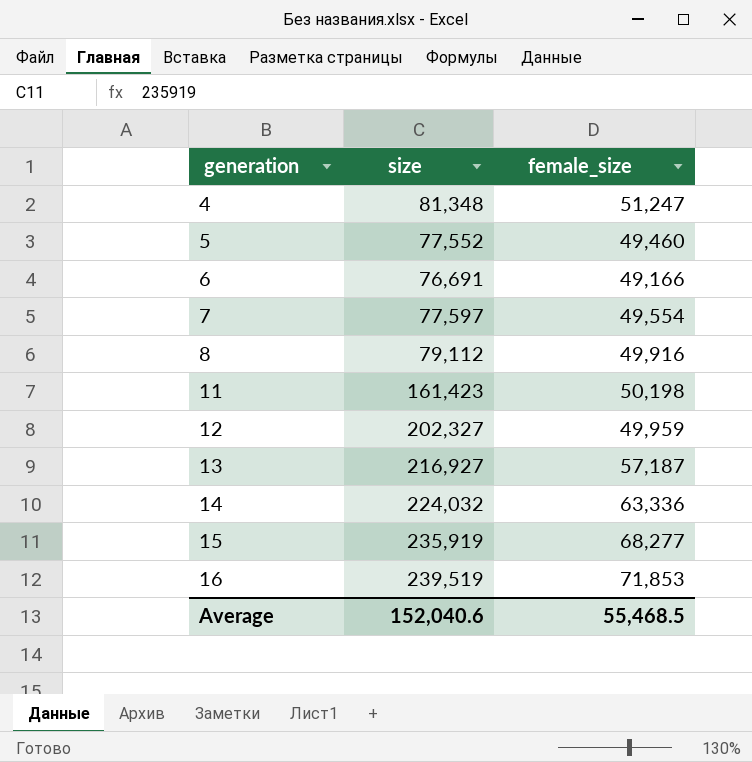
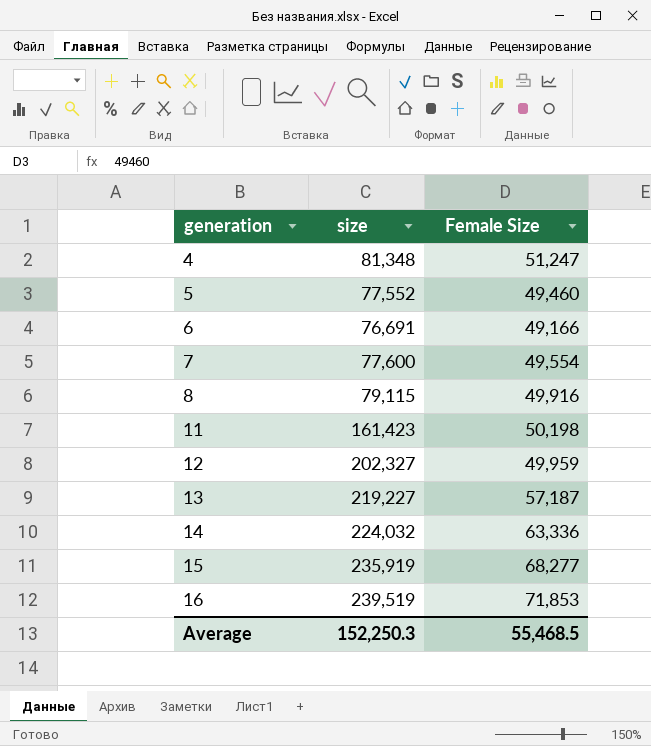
column name: female_size -> Female Size
7 | size: 77,597 -> 77,600
8 | size: 79,112 -> 79,115
13 | size: 216,927 -> 219,227
Average | size: 152,040.6 -> 152,250.3

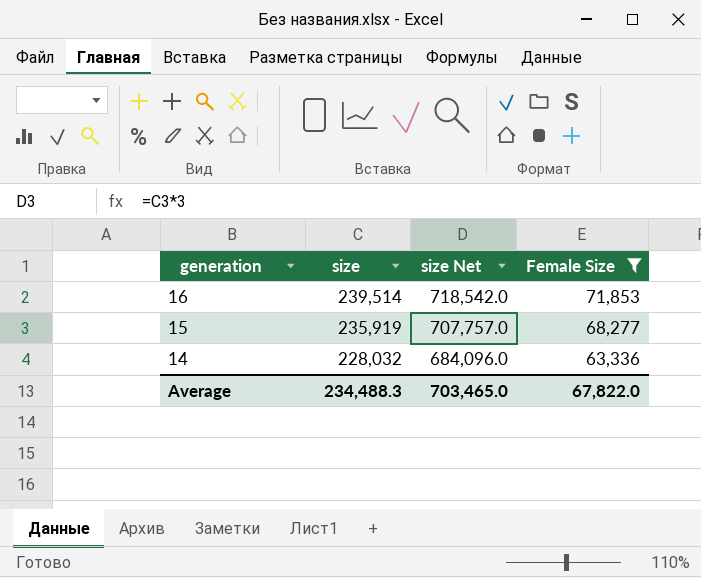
filter: none -> Female Size >= 63,336
row order: generation ascending -> generation descending
column size Net | formula: none -> [size] * 3
16 | size: 239,519 -> 239,514
14 | size: 224,032 -> 228,032
Average | size: 152,250.3 -> 234,488.3
Average | Female Size: 55,468.5 -> 67,822.0

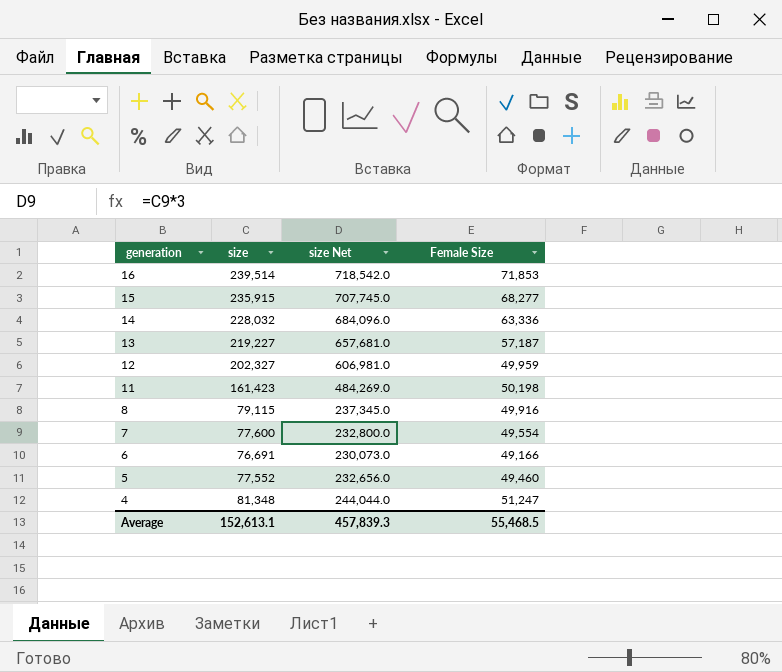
filter: Female Size >= 63,336 -> none
15 | size: 235,919 -> 235,915
15 | size Net: 707,757.0 -> 707,745.0
Average | size: 234,488.3 -> 152,613.1
Average | size Net: 703,465.0 -> 457,839.3
Average | Female Size: 67,822.0 -> 55,468.5

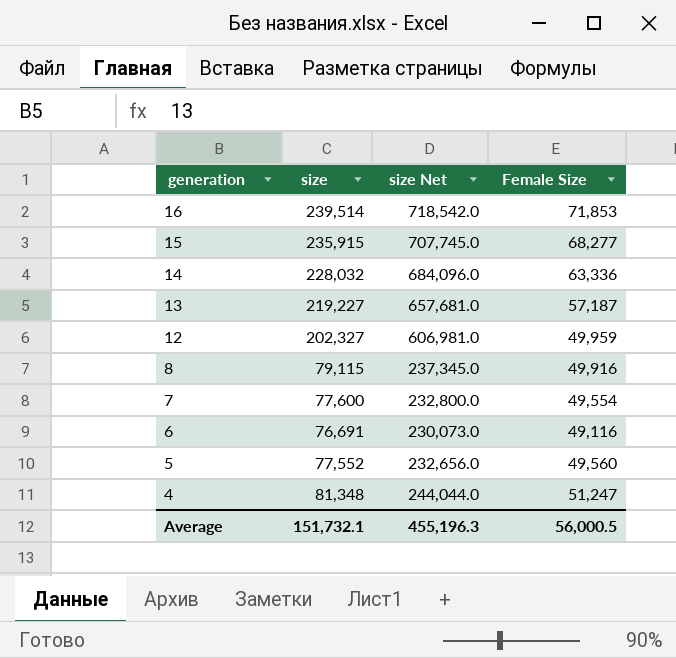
row 11: 161,423 | 484,269.0 | 50,198 -> none
6 | Female Size: 49,166 -> 49,116
5 | Female Size: 49,460 -> 49,560
Average | size: 152,613.1 -> 151,732.1
Average | size Net: 457,839.3 -> 455,196.3
Average | Female Size: 55,468.5 -> 56,000.5

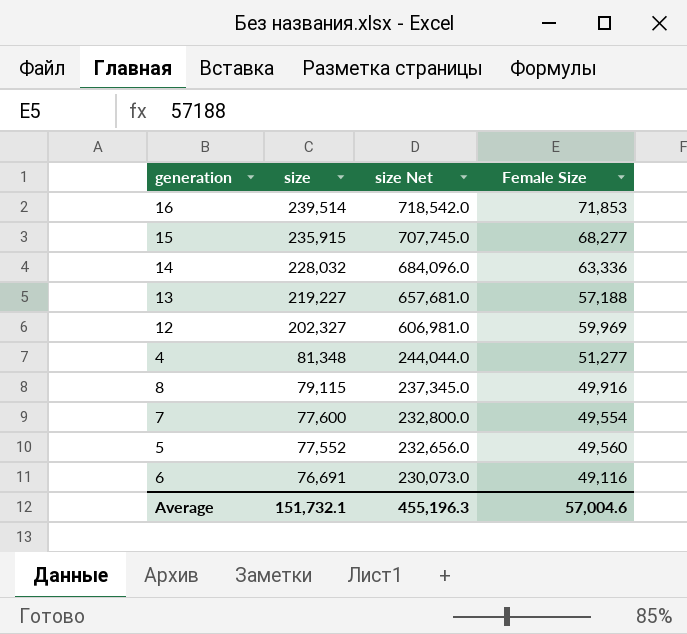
row order: generation descending -> size descending
13 | Female Size: 57,187 -> 57,188
12 | Female Size: 49,959 -> 59,969
4 | Female Size: 51,247 -> 51,277
Average | Female Size: 56,000.5 -> 57,004.6

